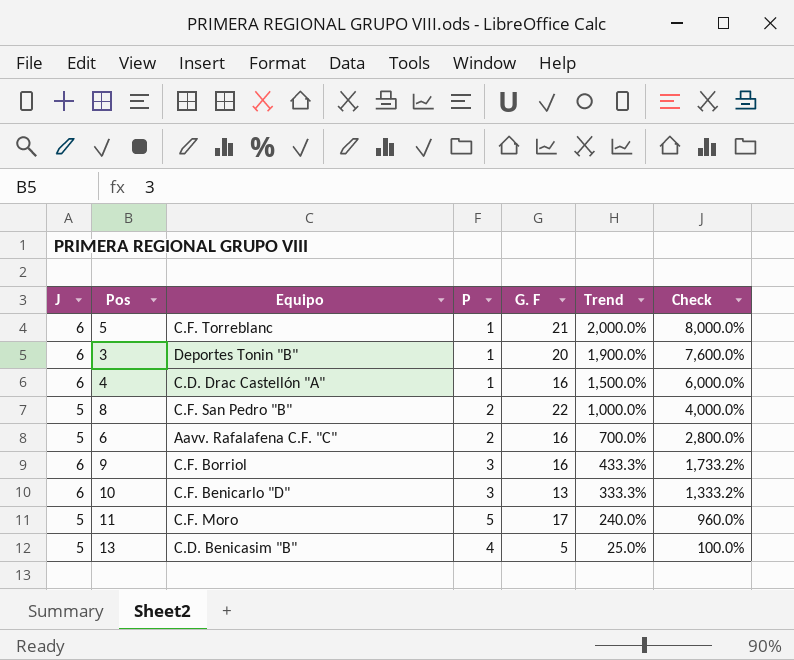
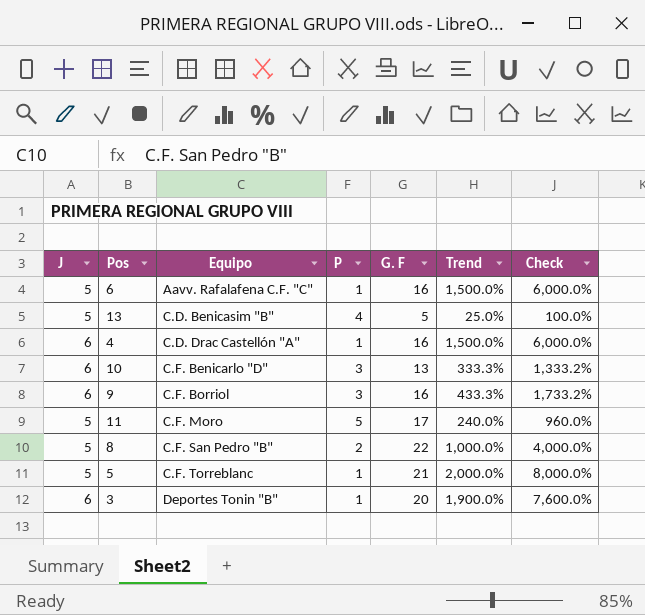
row order: Trend descending -> Equipo ascending
6 | P: 2 -> 1
6 | Trend: 700.0% -> 1,500.0%
6 | Check: 2,800.0% -> 6,000.0%
5 | J: 6 -> 5

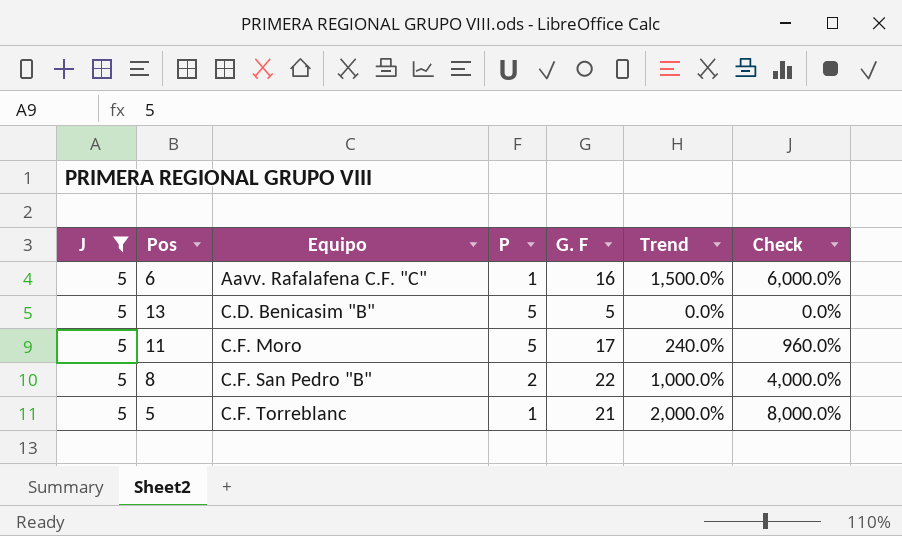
filter: none -> J = 5
13 | P: 4 -> 5
13 | Trend: 25.0% -> 0.0%
13 | Check: 100.0% -> 0.0%

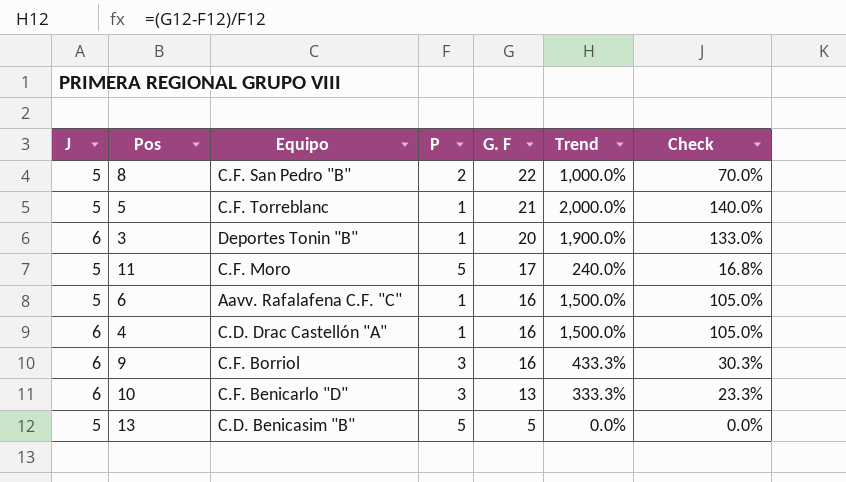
filter: J = 5 -> none
row order: Equipo ascending -> G. F descending
column Check | formula: [Trend] * 4 -> [Trend] * 0.07

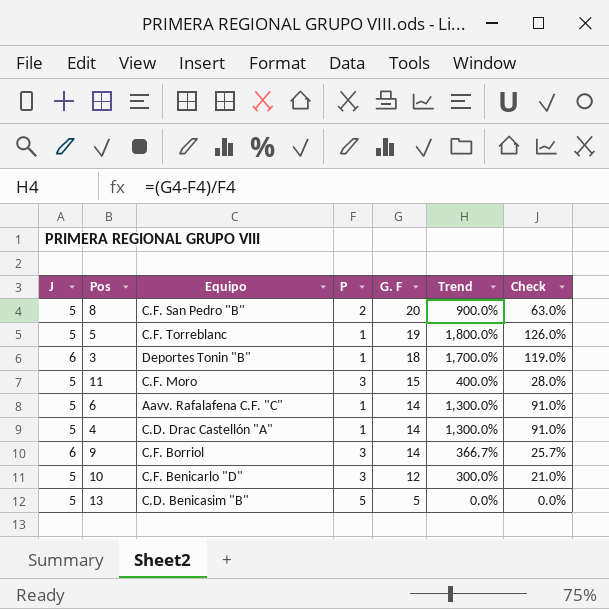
8 | G. F: 22 -> 20
8 | Trend: 1,000.0% -> 900.0%
8 | Check: 70.0% -> 63.0%
5 | G. F: 21 -> 19
5 | Trend: 2,000.0% -> 1,800.0%
5 | Check: 140.0% -> 126.0%
3 | G. F: 20 -> 18
3 | Trend: 1,900.0% -> 1,700.0%
3 | Check: 133.0% -> 119.0%
11 | P: 5 -> 3
11 | G. F: 17 -> 15
11 | Trend: 240.0% -> 400.0%
11 | Check: 16.8% -> 28.0%
6 | G. F: 16 -> 14
6 | Trend: 1,500.0% -> 1,300.0%
6 | Check: 105.0% -> 91.0%
4 | J: 6 -> 5
4 | G. F: 16 -> 14
4 | Trend: 1,500.0% -> 1,300.0%
4 | Check: 105.0% -> 91.0%
9 | G. F: 16 -> 14
9 | Trend: 433.3% -> 366.7%
9 | Check: 30.3% -> 25.7%
10 | J: 6 -> 5
10 | G. F: 13 -> 12
10 | Trend: 333.3% -> 300.0%
10 | Check: 23.3% -> 21.0%

